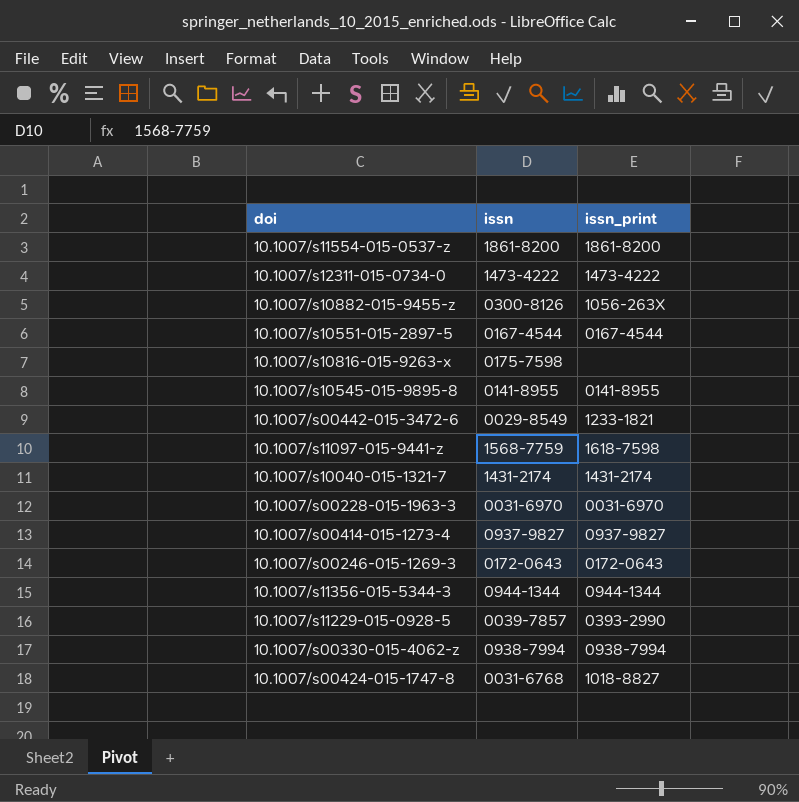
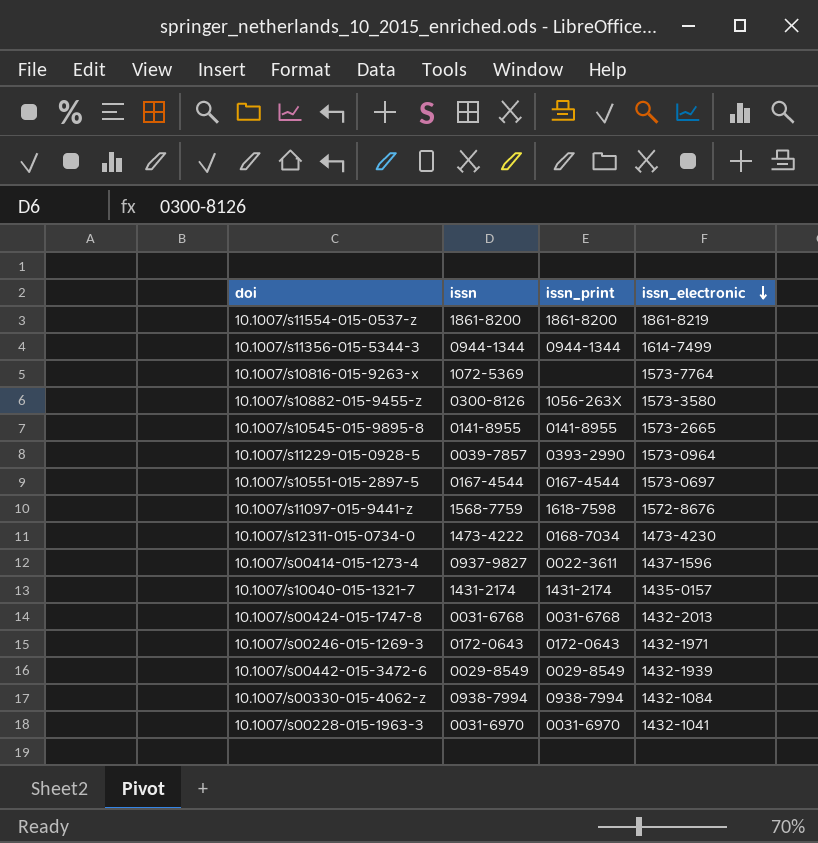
row order: none -> issn_electronic descending
column issn_electronic | position: none -> 4
10.1007/s10816-015-9263-x | issn: 0175-7598 -> 1072-5369
10.1007/s12311-015-0734-0 | issn_print: 1473-4222 -> 0168-7034
10.1007/s00414-015-1273-4 | issn_print: 0937-9827 -> 0022-3611
10.1007/s00424-015-1747-8 | issn_print: 1018-8827 -> 0031-6768
10.1007/s00442-015-3472-6 | issn_print: 1233-1821 -> 0029-8549

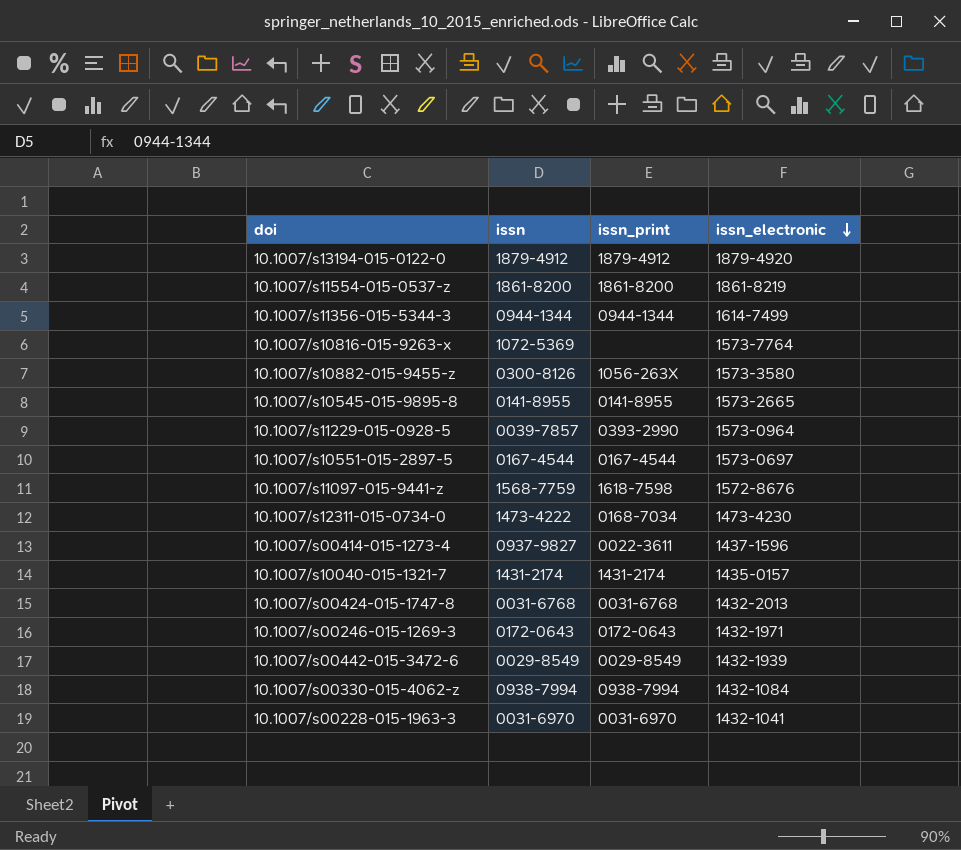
row 10.1007/s13194-015-0122-0: none -> 1879-4912 | 1879-4912 | 1879-4920

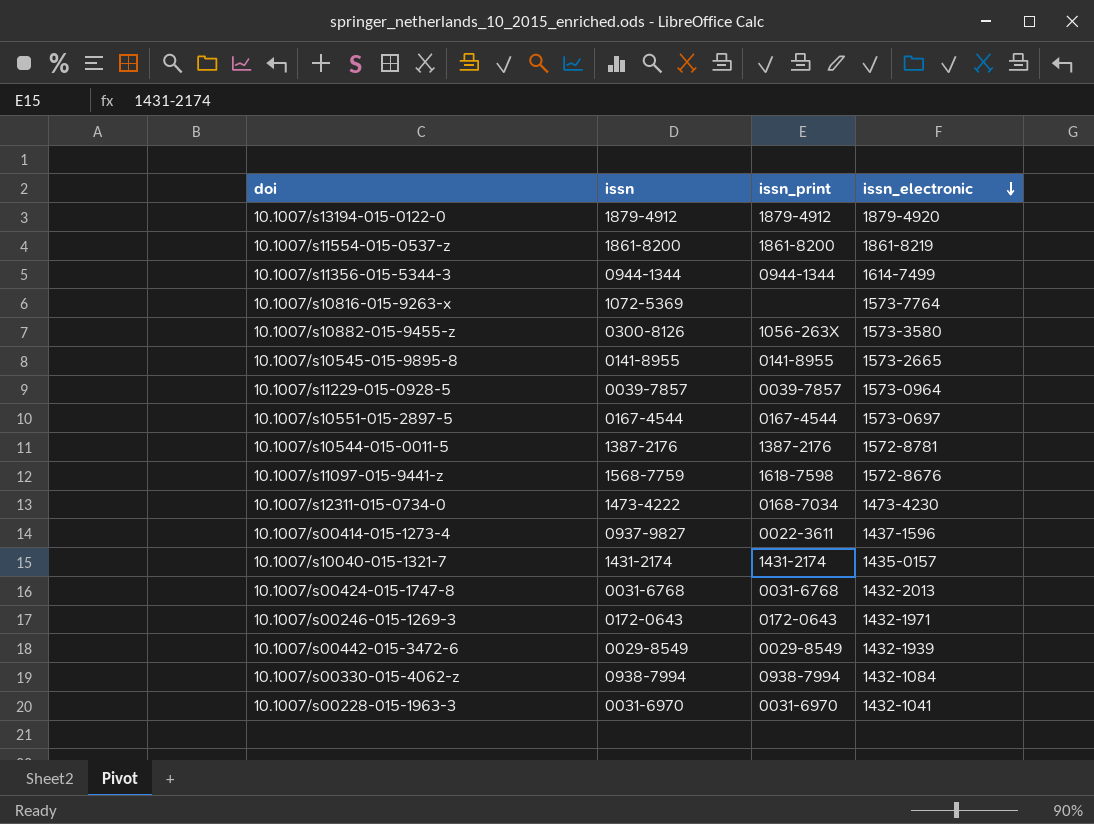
10.1007/s11229-015-0928-5 | issn_print: 0393-2990 -> 0039-7857
row 10.1007/s10544-015-0011-5: none -> 1387-2176 | 1387-2176 | 1572-8781

